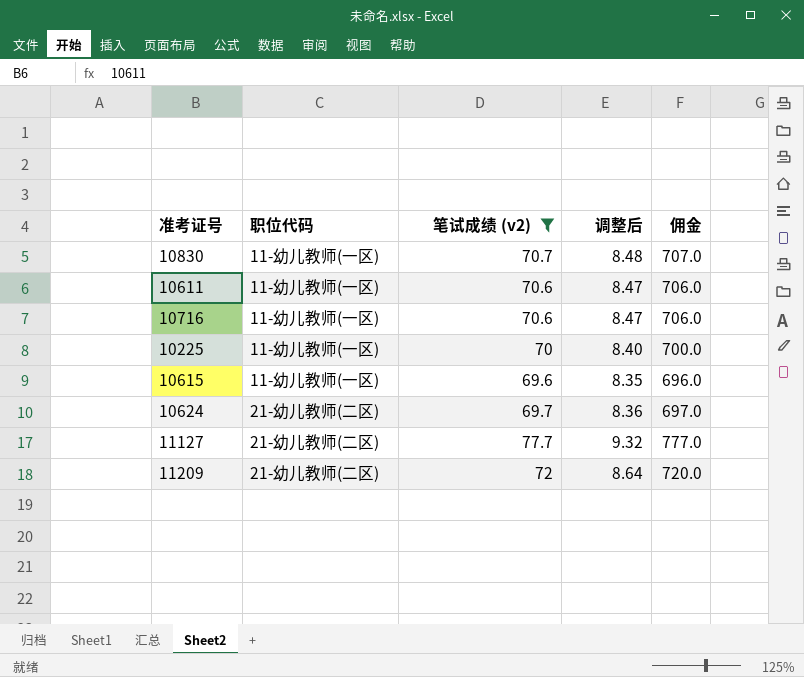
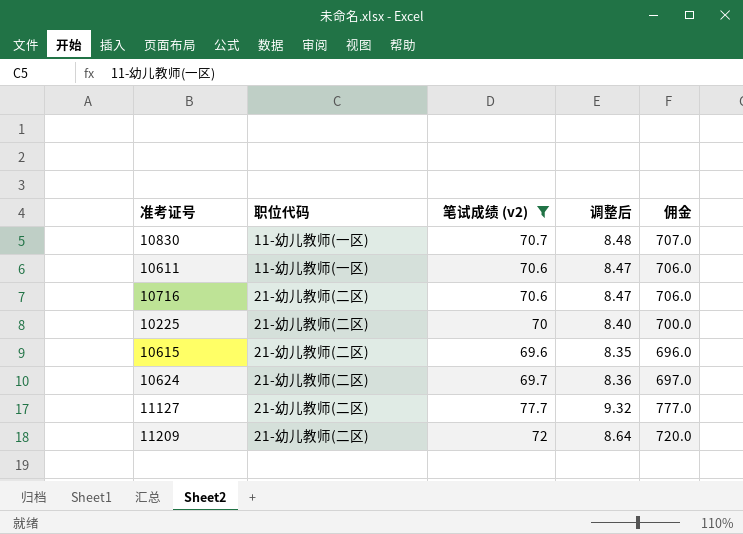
10716 | 职位代码: 11-幼儿教师(一区) -> 21-幼儿教师(二区)
10225 | 职位代码: 11-幼儿教师(一区) -> 21-幼儿教师(二区)
10615 | 职位代码: 11-幼儿教师(一区) -> 21-幼儿教师(二区)

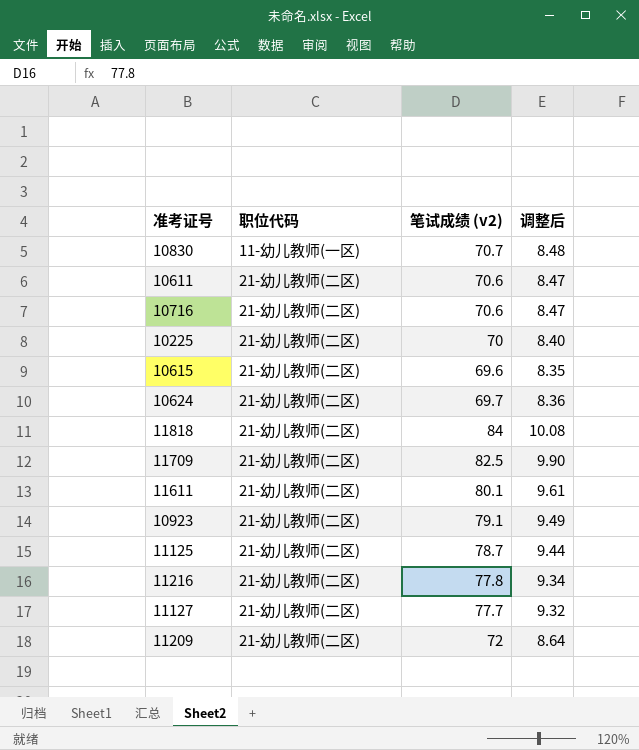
filter: 笔试成绩 (v2) <= 77.7 -> none
column 佣金 | formula: [笔试成绩 (v2)] * 10 -> none
10611 | 职位代码: 11-幼儿教师(一区) -> 21-幼儿教师(二区)

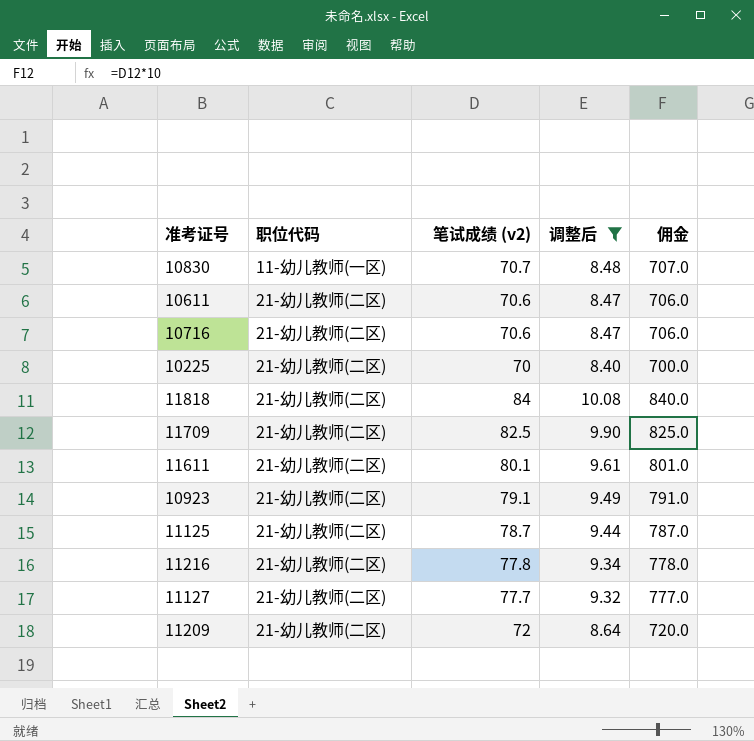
filter: none -> 调整后 >= 8.40
column 佣金 | formula: none -> [笔试成绩 (v2)] * 10

